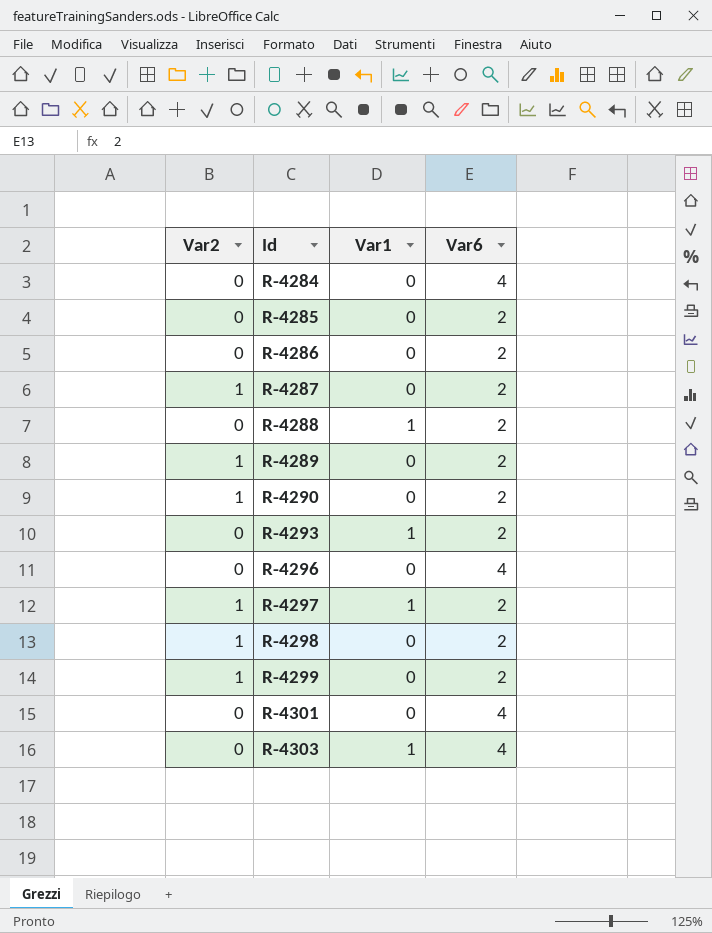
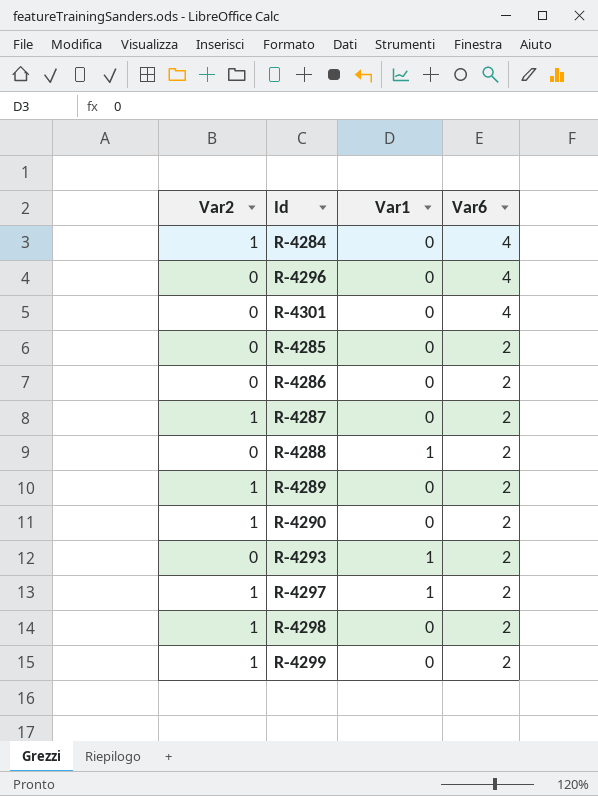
row order: Id ascending -> Var6 descending
row R-4303: 0 | 1 | 4 -> none
R-4284 | Var2: 0 -> 1

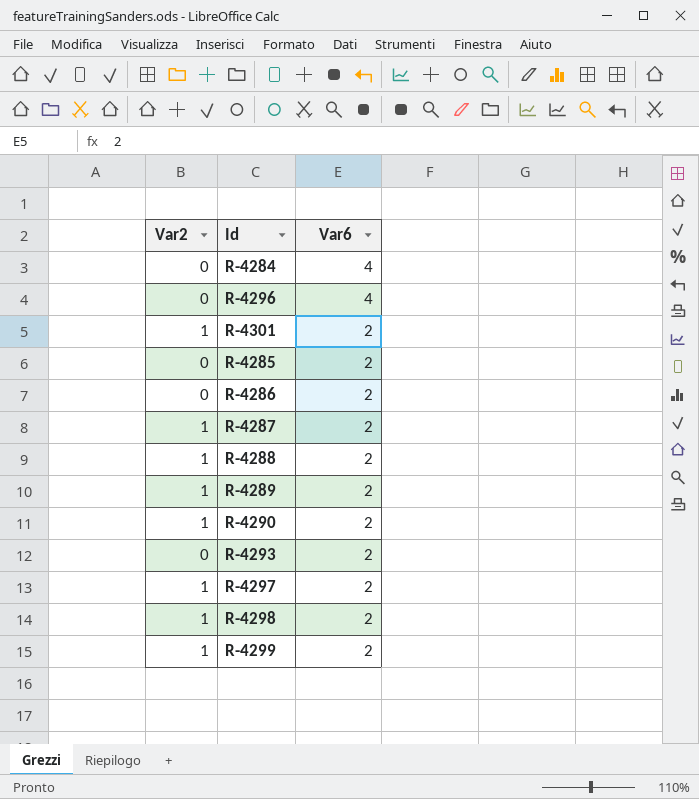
column Var1 | position: 3 -> none
R-4284 | Var2: 1 -> 0
R-4301 | Var2: 0 -> 1
R-4301 | Var6: 4 -> 2
R-4288 | Var2: 0 -> 1

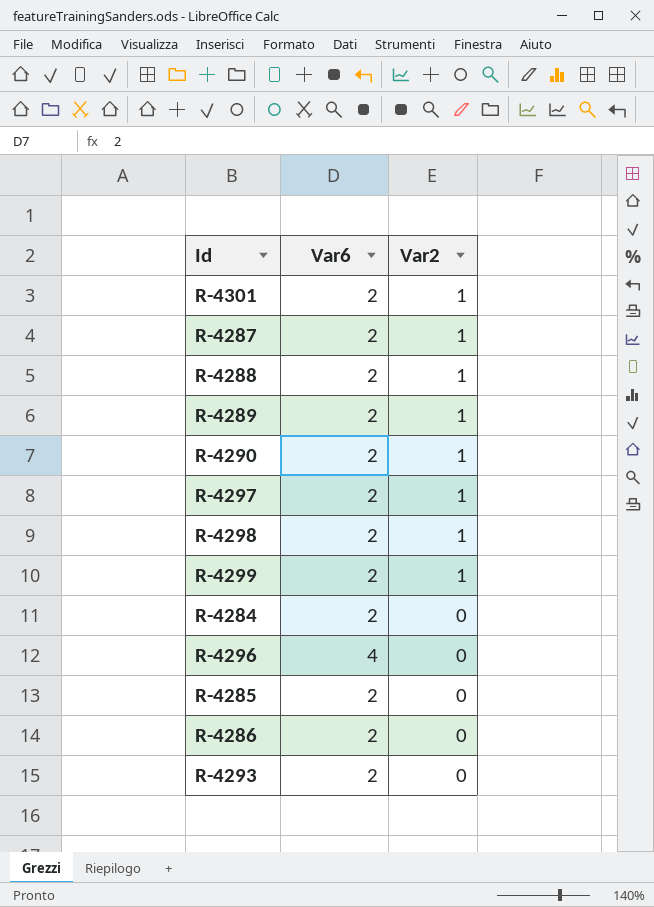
row order: Var6 descending -> Var2 descending
column Var2 | position: 1 -> 3
R-4284 | Var6: 4 -> 2

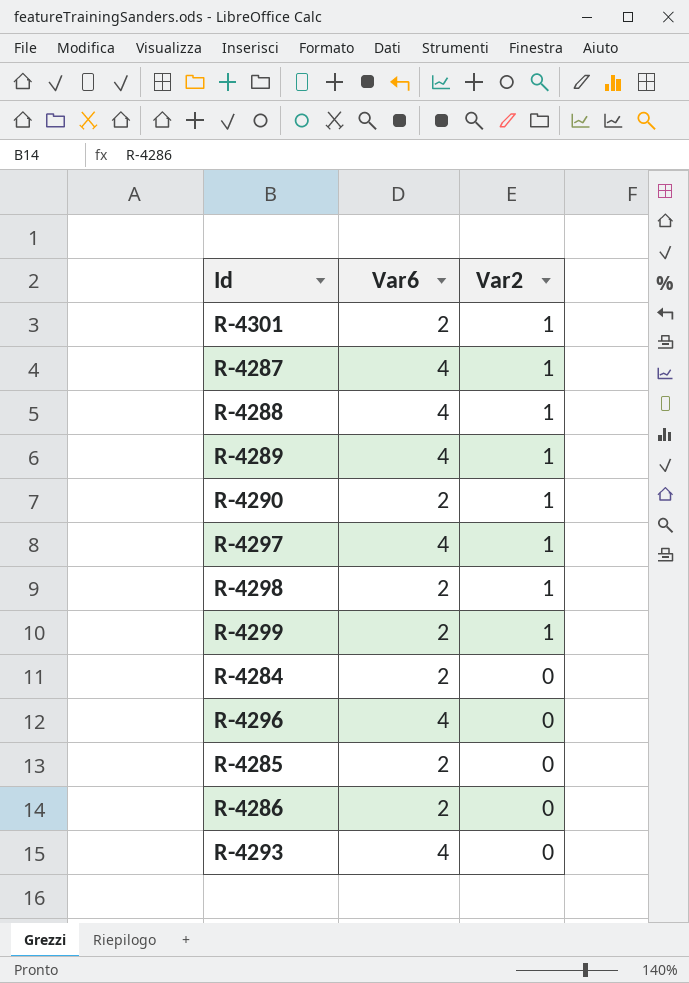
R-4287 | Var6: 2 -> 4
R-4288 | Var6: 2 -> 4
R-4289 | Var6: 2 -> 4
R-4297 | Var6: 2 -> 4
R-4293 | Var6: 2 -> 4

